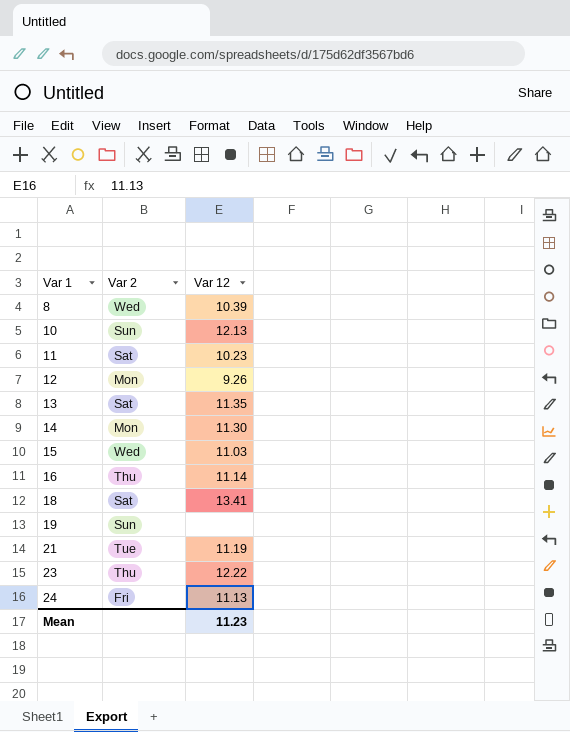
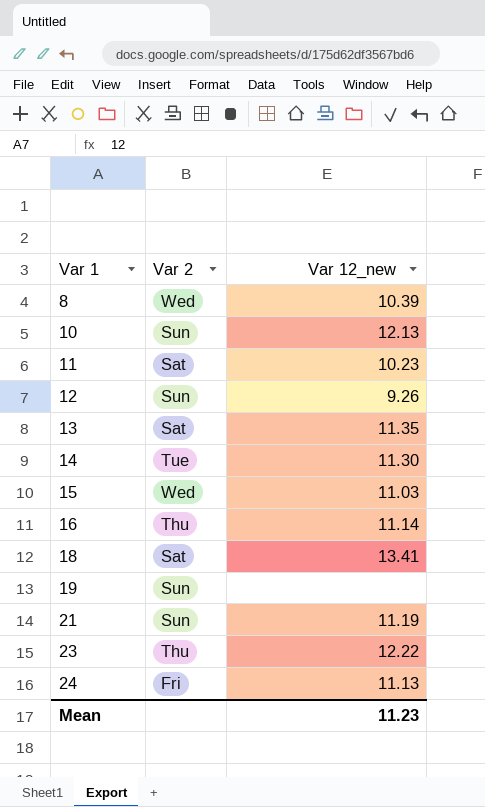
column name: Var 12 -> Var 12_new
12 | Var 2: Mon -> Sun
14 | Var 2: Mon -> Tue
21 | Var 2: Tue -> Sun

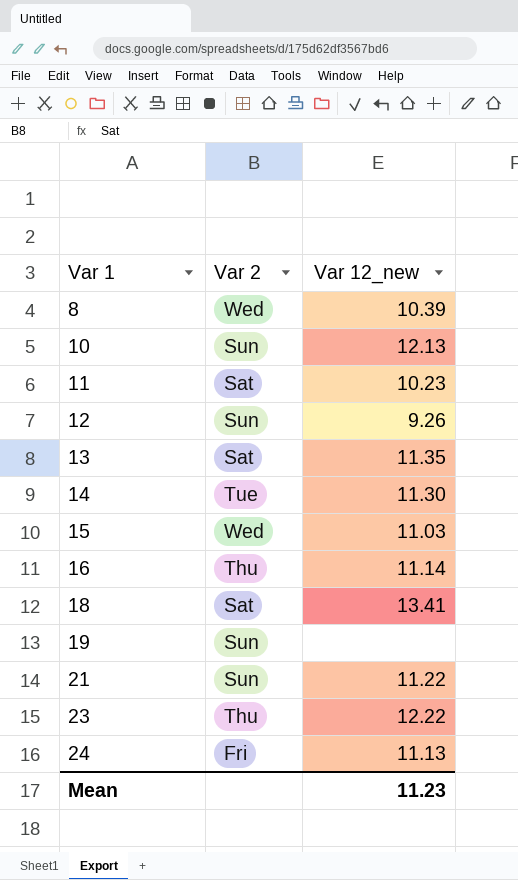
21 | Var 12_new: 11.19 -> 11.22

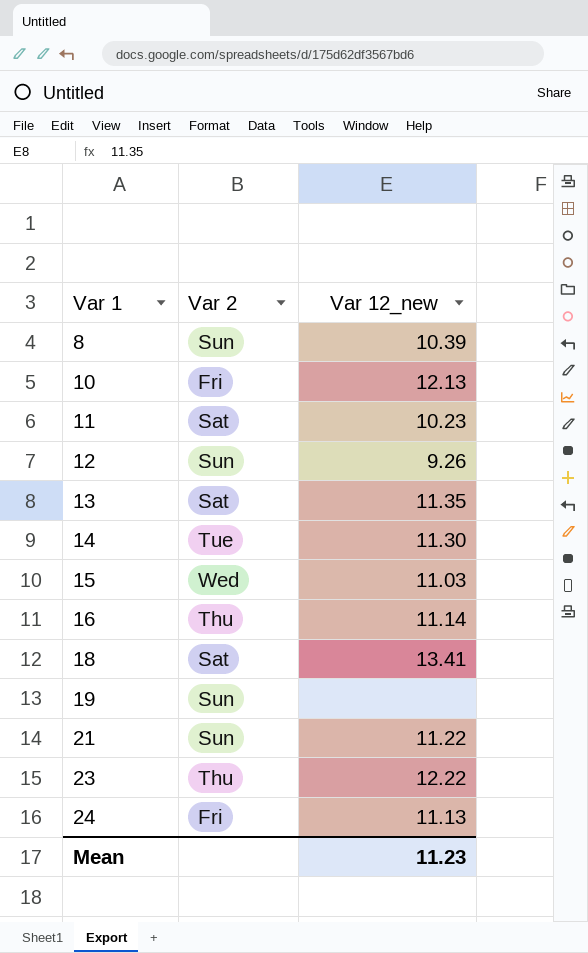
8 | Var 2: Wed -> Sun
10 | Var 2: Sun -> Fri

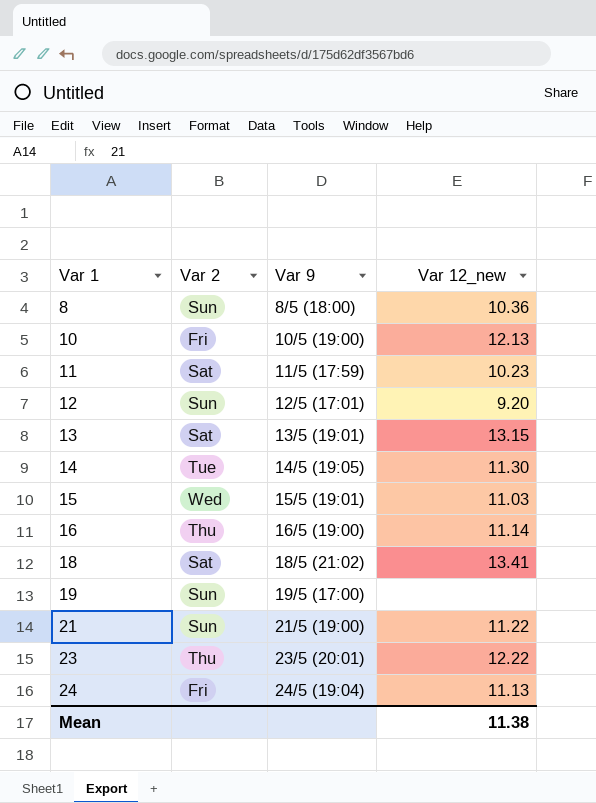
column Var 9 | position: none -> 3
8 | Var 12_new: 10.39 -> 10.36
12 | Var 12_new: 9.26 -> 9.20
13 | Var 12_new: 11.35 -> 13.15
Mean | Var 12_new: 11.23 -> 11.38

